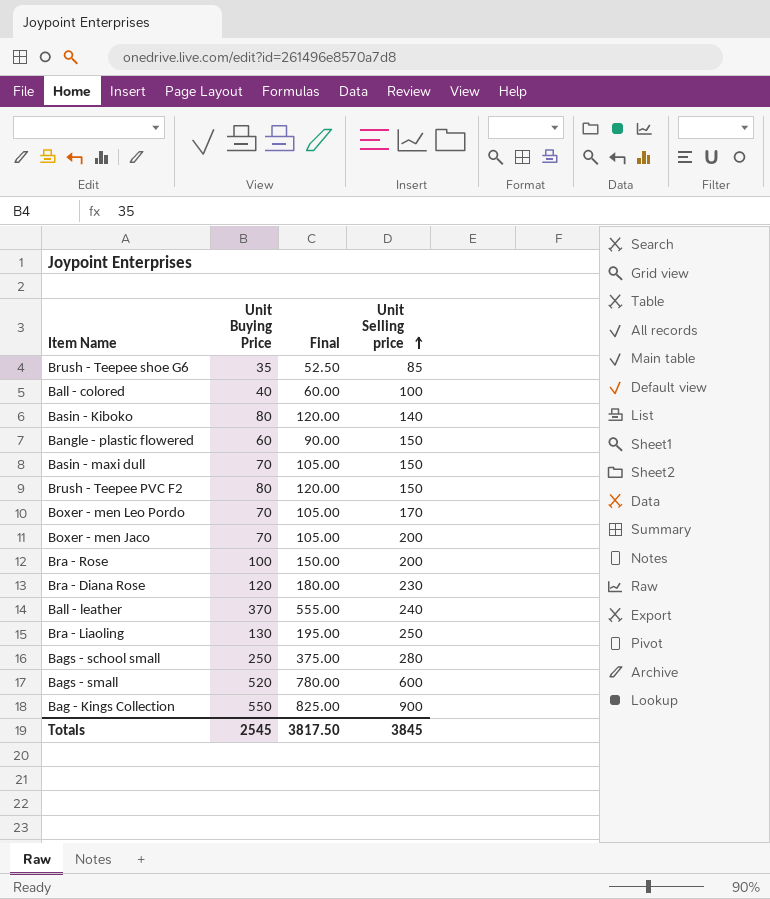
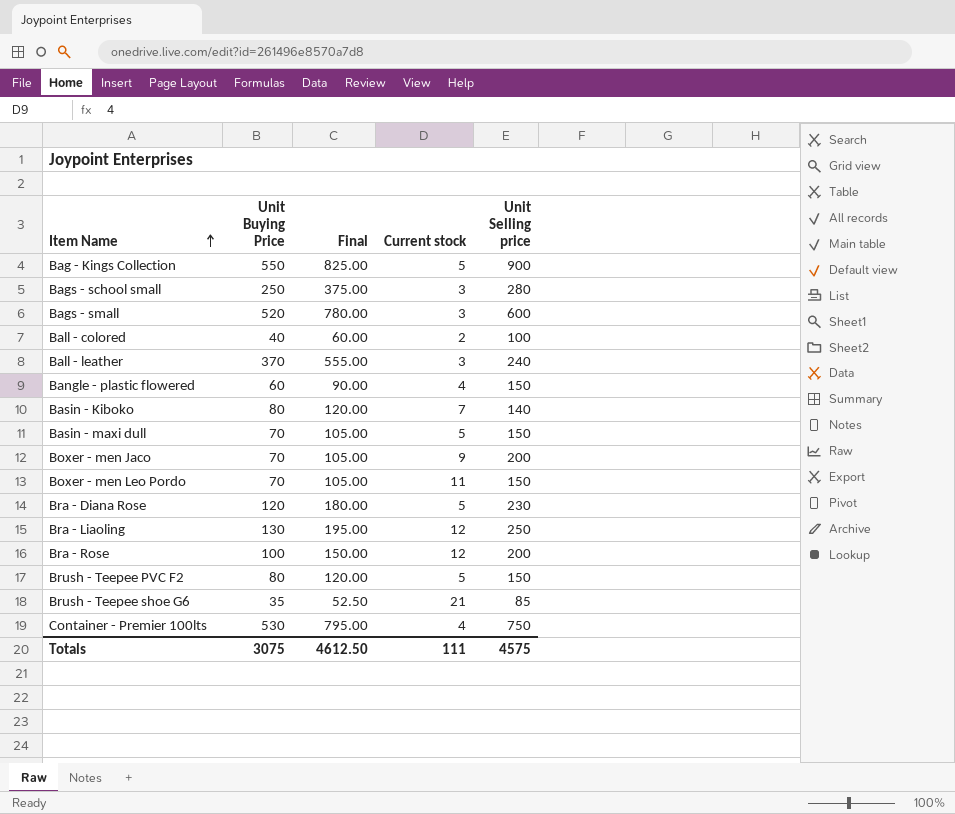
row order: Unit Selling price ascending -> Item Name ascending
column Current stock | position: none -> 4
Boxer - men Leo Pordo | Unit Selling price: 170 -> 150
row Container - Premier 100lts: none -> 530 | 795.00 | 4 | 750
Totals | Unit Buying Price: 2545 -> 3075
Totals | Final: 3817.50 -> 4612.50
Totals | Unit Selling price: 3845 -> 4575

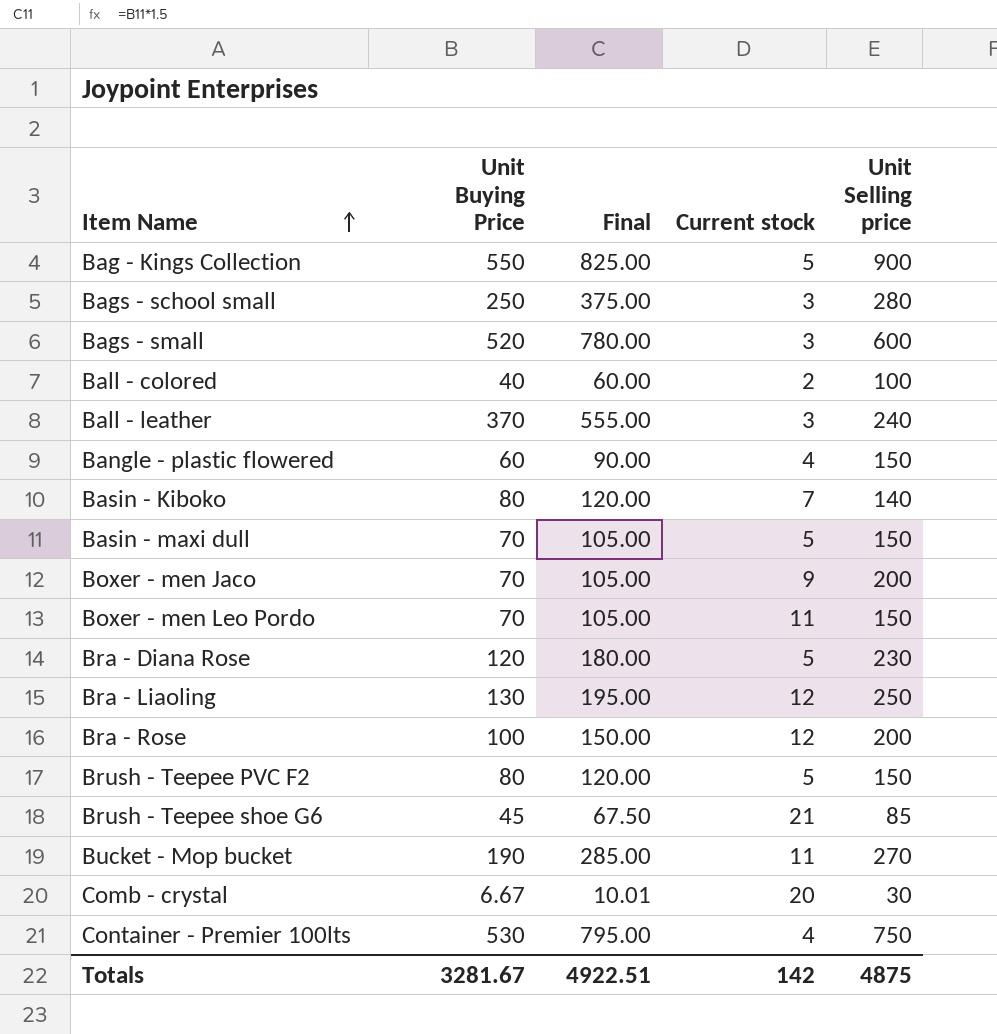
Brush - Teepee shoe G6 | Unit Buying Price: 35 -> 45
Brush - Teepee shoe G6 | Final: 52.50 -> 67.50
row Bucket - Mop bucket: none -> 190 | 285.00 | 11 | 270
row Comb - crystal: none -> 6.67 | 10.01 | 20 | 30
Totals | Unit Buying Price: 3075 -> 3281.67
Totals | Final: 4612.50 -> 4922.51
Totals | Current stock: 111 -> 142
Totals | Unit Selling price: 4575 -> 4875

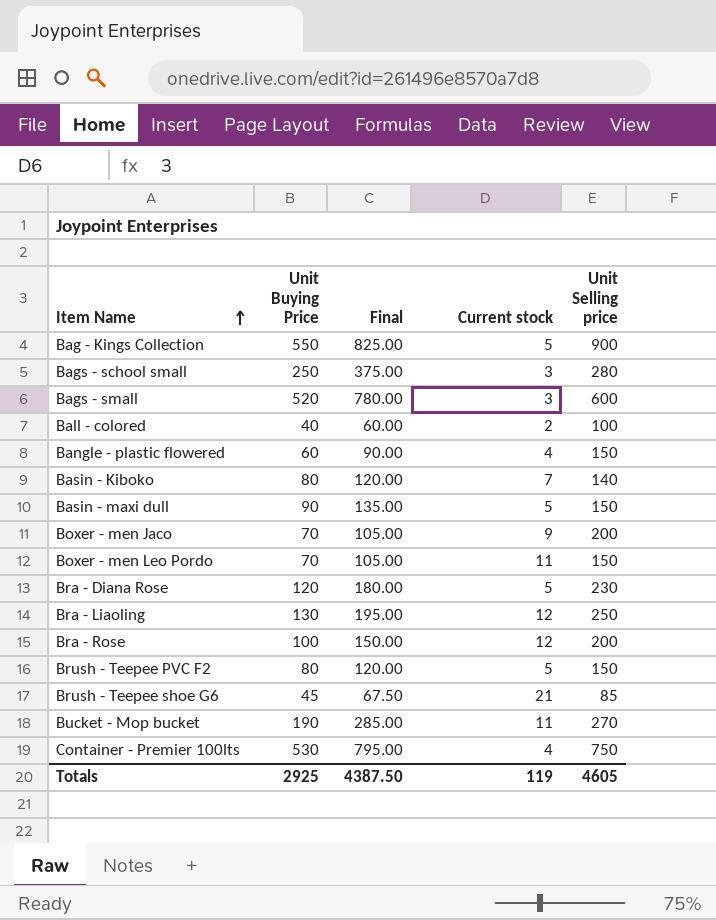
row Ball - leather: 370 | 555.00 | 3 | 240 -> none
row Comb - crystal: 6.67 | 10.01 | 20 | 30 -> none
Basin - maxi dull | Unit Buying Price: 70 -> 90
Basin - maxi dull | Final: 105.00 -> 135.00
Totals | Unit Buying Price: 3281.67 -> 2925
Totals | Final: 4922.51 -> 4387.50
Totals | Current stock: 142 -> 119
Totals | Unit Selling price: 4875 -> 4605

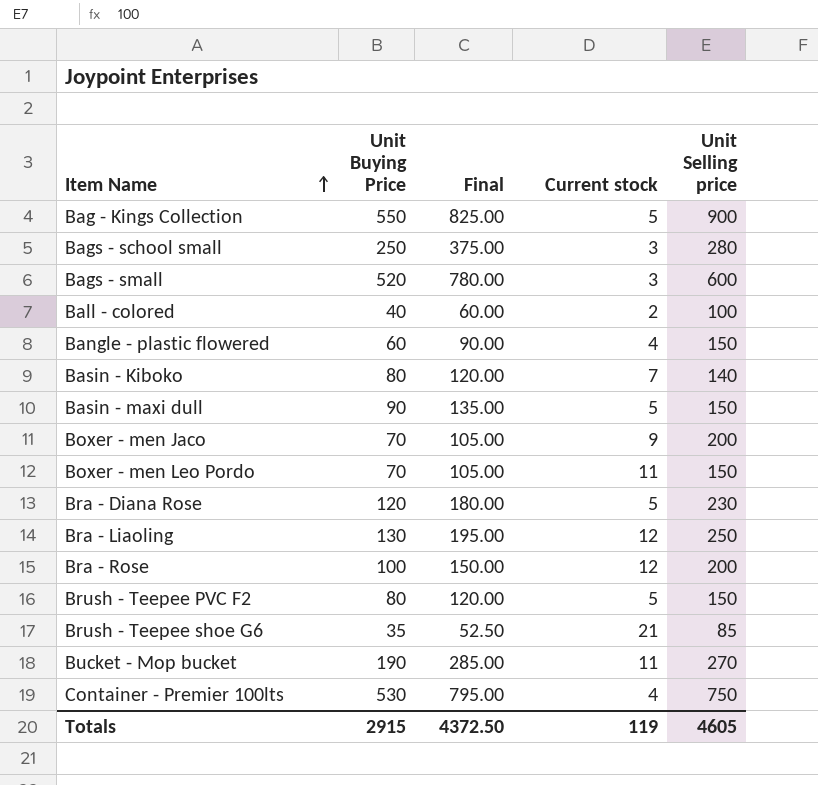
Brush - Teepee shoe G6 | Unit Buying Price: 45 -> 35
Brush - Teepee shoe G6 | Final: 67.50 -> 52.50
Totals | Unit Buying Price: 2925 -> 2915
Totals | Final: 4387.50 -> 4372.50

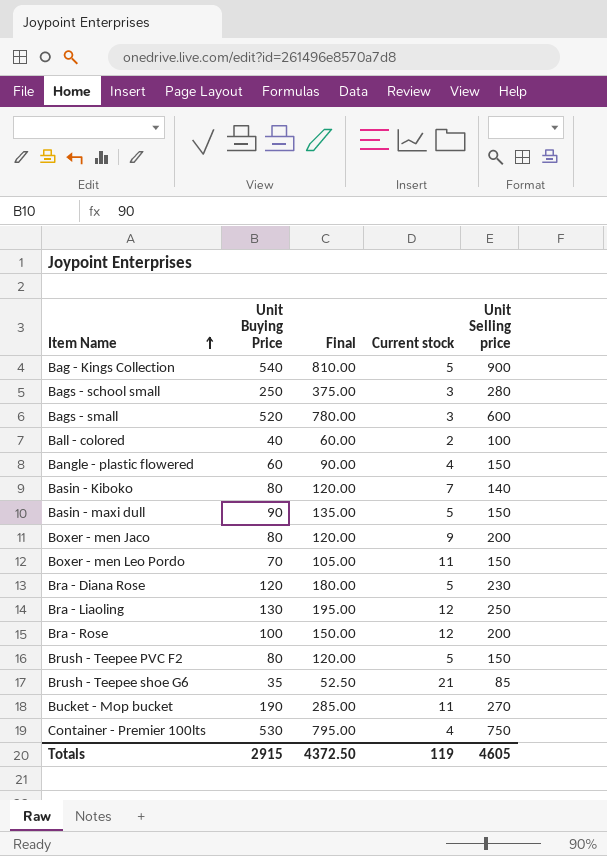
Bag - Kings Collection | Unit Buying Price: 550 -> 540
Bag - Kings Collection | Final: 825.00 -> 810.00
Boxer - men Jaco | Unit Buying Price: 70 -> 80
Boxer - men Jaco | Final: 105.00 -> 120.00

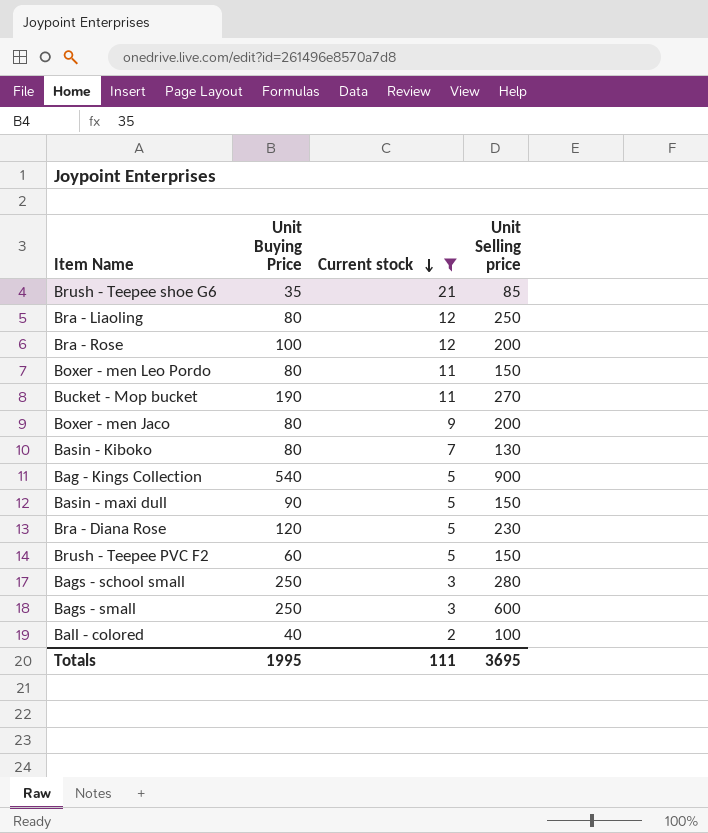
filter: none -> Current stock != 4
row order: Item Name ascending -> Current stock descending
column Final | formula: [Unit Buying Price] * 1.5 -> none
Bra - Liaoling | Unit Buying Price: 130 -> 80
Boxer - men Leo Pordo | Unit Buying Price: 70 -> 80
Basin - Kiboko | Unit Selling price: 140 -> 130
Brush - Teepee PVC F2 | Unit Buying Price: 80 -> 60
Bags - small | Unit Buying Price: 520 -> 250
Totals | Unit Buying Price: 2915 -> 1995
Totals | Current stock: 119 -> 111
Totals | Unit Selling price: 4605 -> 3695

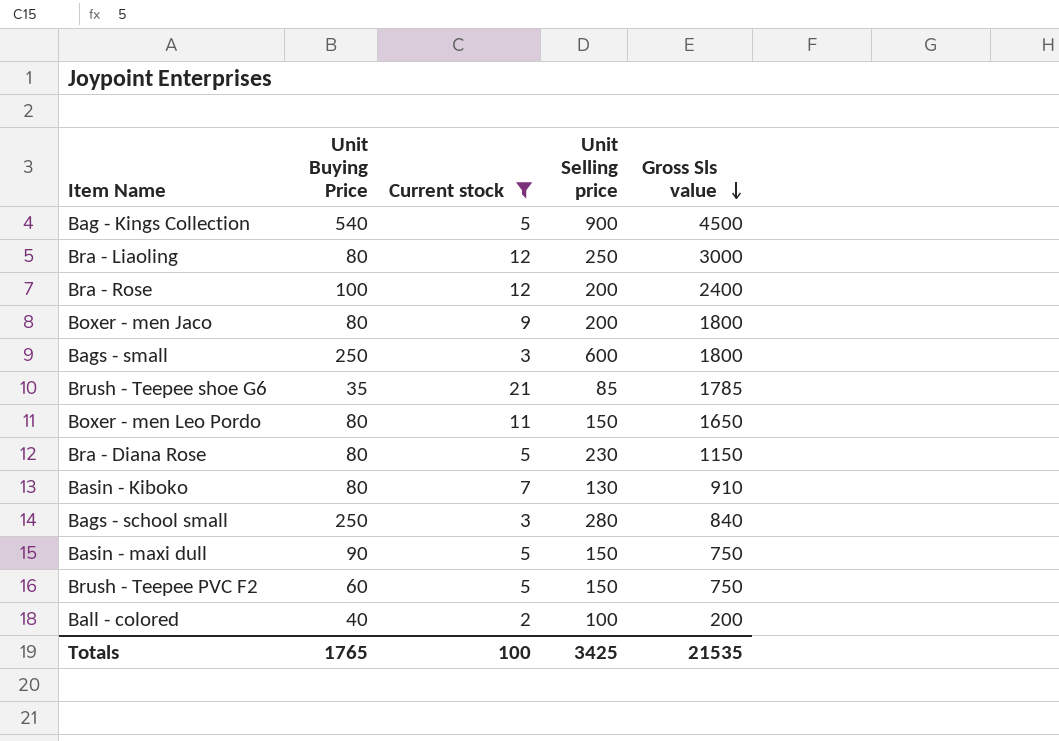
row order: Current stock descending -> Gross Sls value descending
column Gross Sls value | formula: none -> [Current stock] * [Unit Selling price]
row Bucket - Mop bucket: 190 | 11 | 270 -> none
Bra - Diana Rose | Unit Buying Price: 120 -> 80
Totals | Unit Buying Price: 1995 -> 1765
Totals | Current stock: 111 -> 100
Totals | Unit Selling price: 3695 -> 3425

